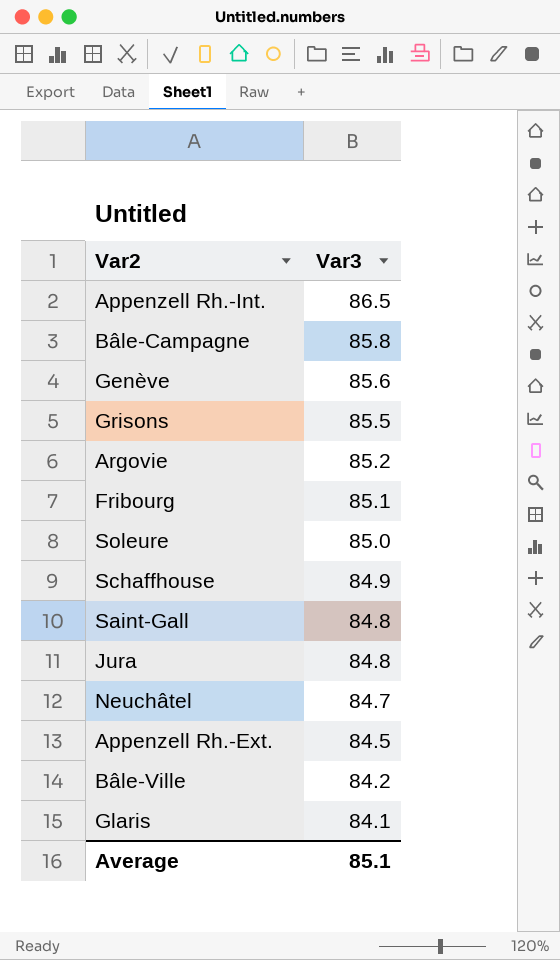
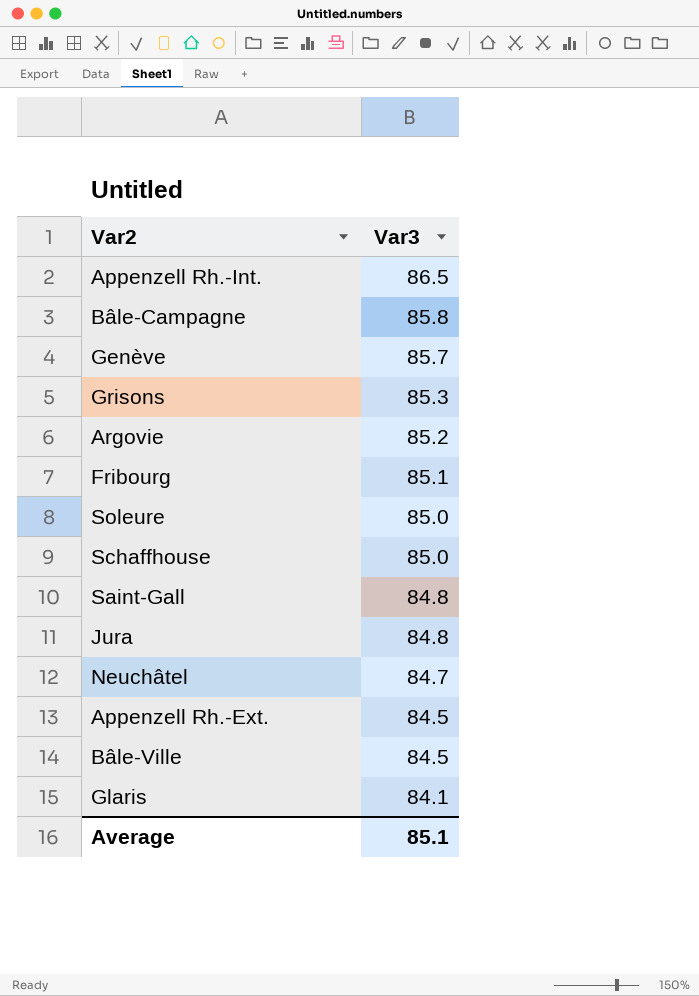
Genève | Var3: 85.6 -> 85.7
Grisons | Var3: 85.5 -> 85.3
Schaffhouse | Var3: 84.9 -> 85.0
Bâle-Ville | Var3: 84.2 -> 84.5

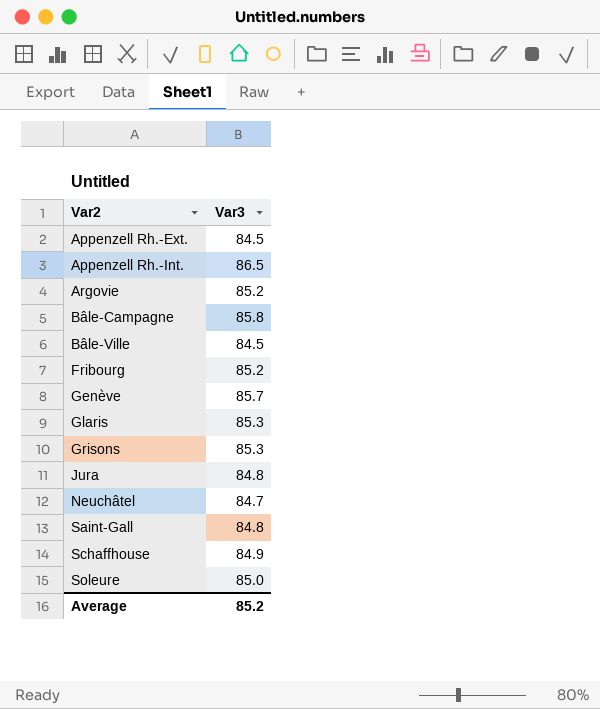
row order: Var3 descending -> Var2 ascending
Fribourg | Var3: 85.1 -> 85.2
Glaris | Var3: 84.1 -> 85.3
Schaffhouse | Var3: 85.0 -> 84.9
Average | Var3: 85.1 -> 85.2

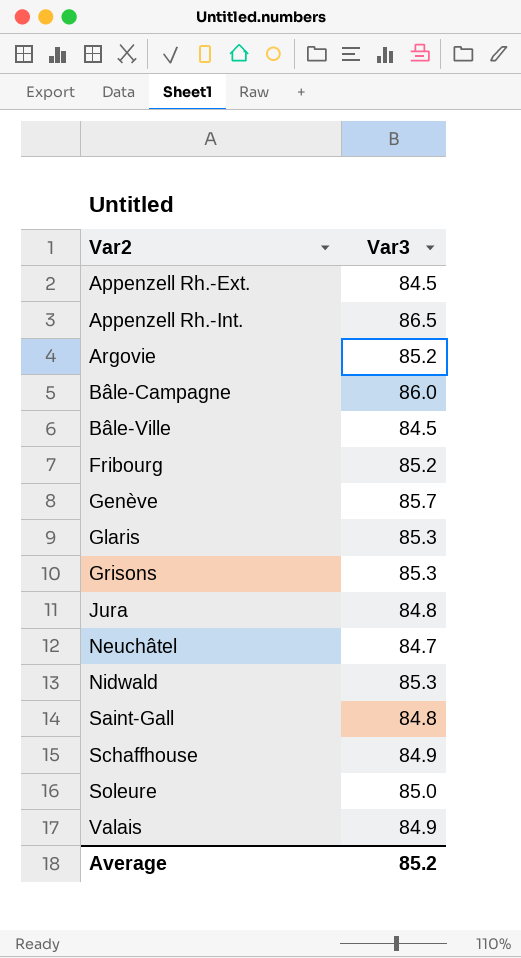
Bâle-Campagne | Var3: 85.8 -> 86.0
row Nidwald: none -> 85.3
row Valais: none -> 84.9

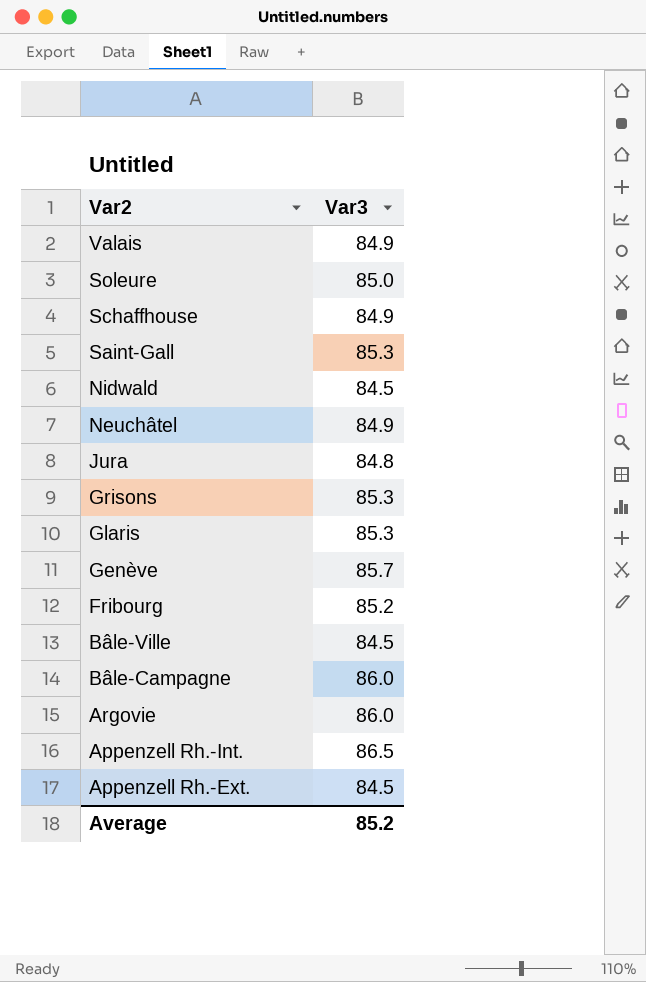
row order: Var2 ascending -> Var2 descending
Saint-Gall | Var3: 84.8 -> 85.3
Nidwald | Var3: 85.3 -> 84.5
Neuchâtel | Var3: 84.7 -> 84.9
Argovie | Var3: 85.2 -> 86.0

